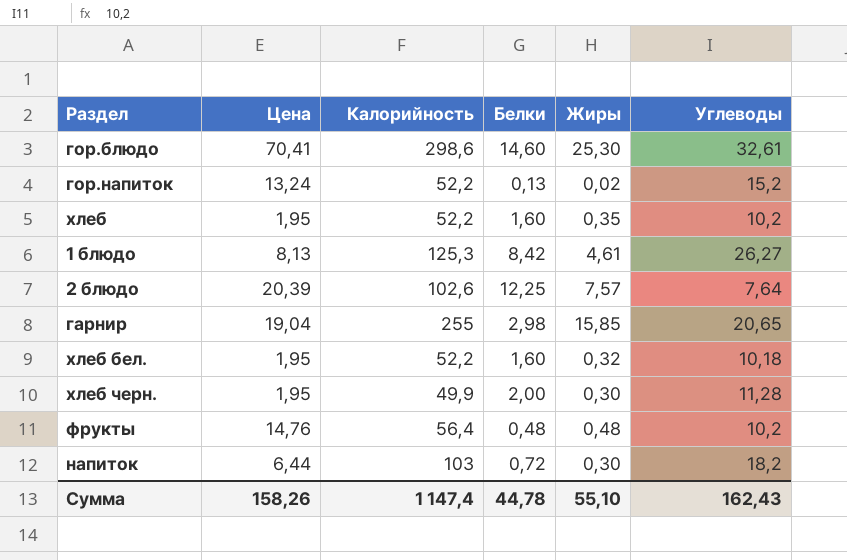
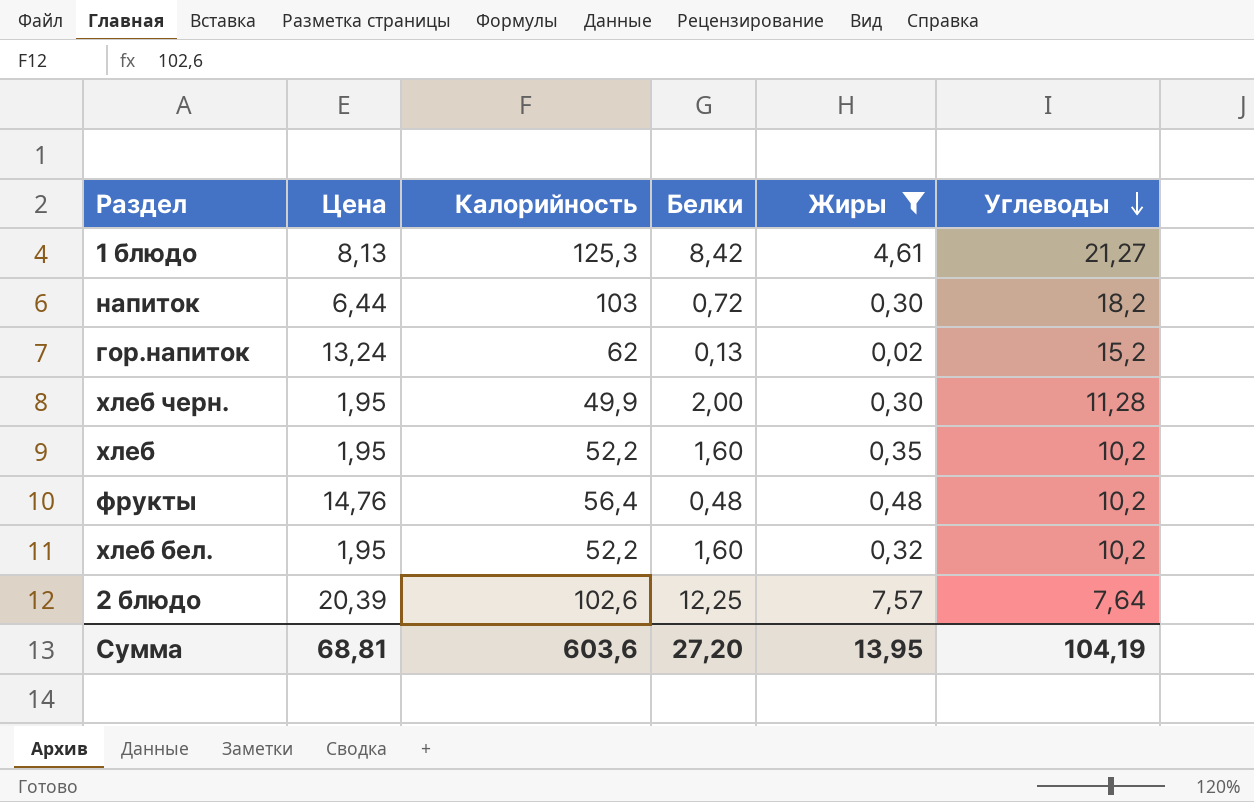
filter: none -> Жиры <= 7,57
row order: none -> Углеводы descending
1 блюдо | Углеводы: 26,27 -> 21,27
гор.напиток | Калорийность: 52,2 -> 62
хлеб бел. | Углеводы: 10,18 -> 10,2
Сумма | Цена: 158,26 -> 68,81
Сумма | Калорийность: 1 147,4 -> 603,6
Сумма | Белки: 44,78 -> 27,20
Сумма | Жиры: 55,10 -> 13,95
Сумма | Углеводы: 162,43 -> 104,19

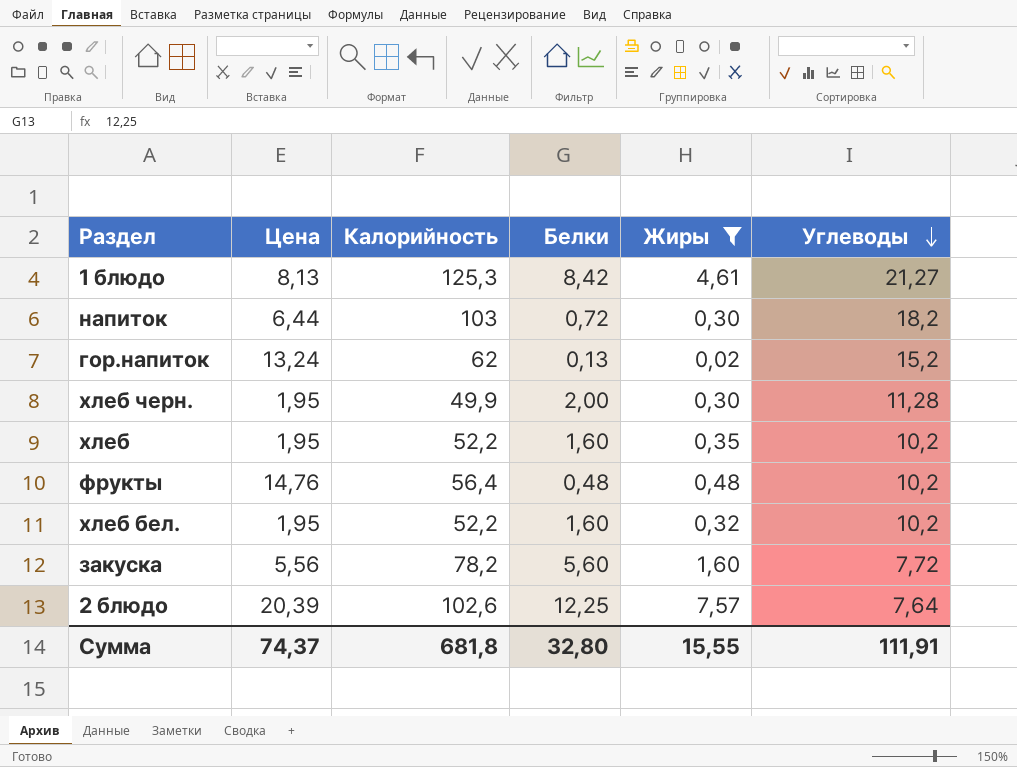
row закуска: none -> 5,56 | 78,2 | 5,60 | 1,60 | 7,72
Сумма | Цена: 68,81 -> 74,37
Сумма | Калорийность: 603,6 -> 681,8
Сумма | Белки: 27,20 -> 32,80
Сумма | Жиры: 13,95 -> 15,55
Сумма | Углеводы: 104,19 -> 111,91

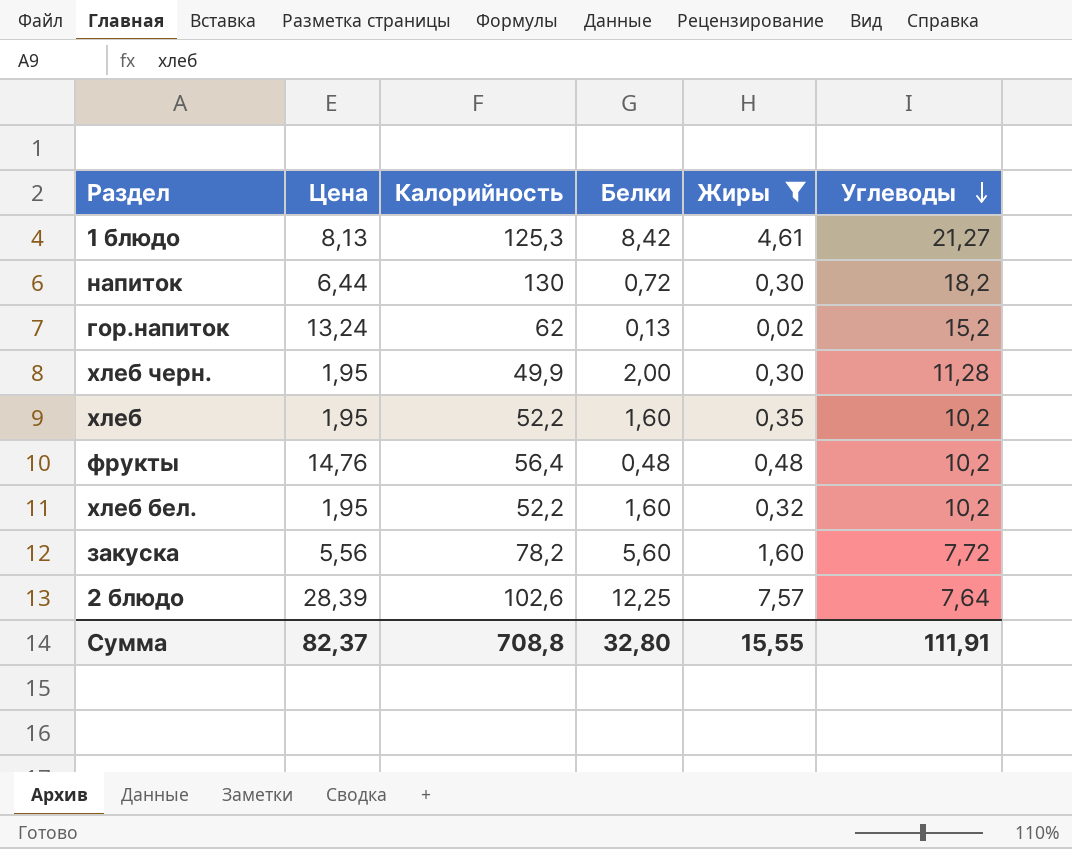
напиток | Калорийность: 103 -> 130
2 блюдо | Цена: 20,39 -> 28,39
Сумма | Цена: 74,37 -> 82,37
Сумма | Калорийность: 681,8 -> 708,8

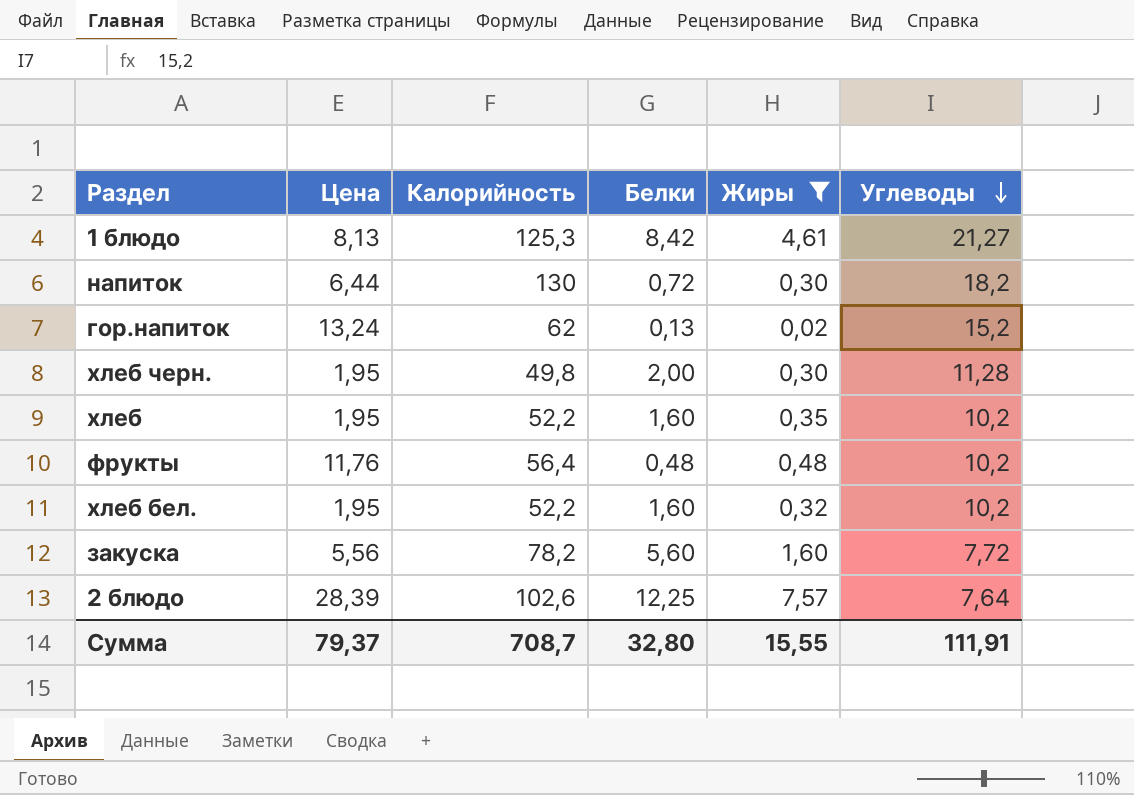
хлеб черн. | Калорийность: 49,9 -> 49,8
фрукты | Цена: 14,76 -> 11,76
Сумма | Цена: 82,37 -> 79,37
Сумма | Калорийность: 708,8 -> 708,7

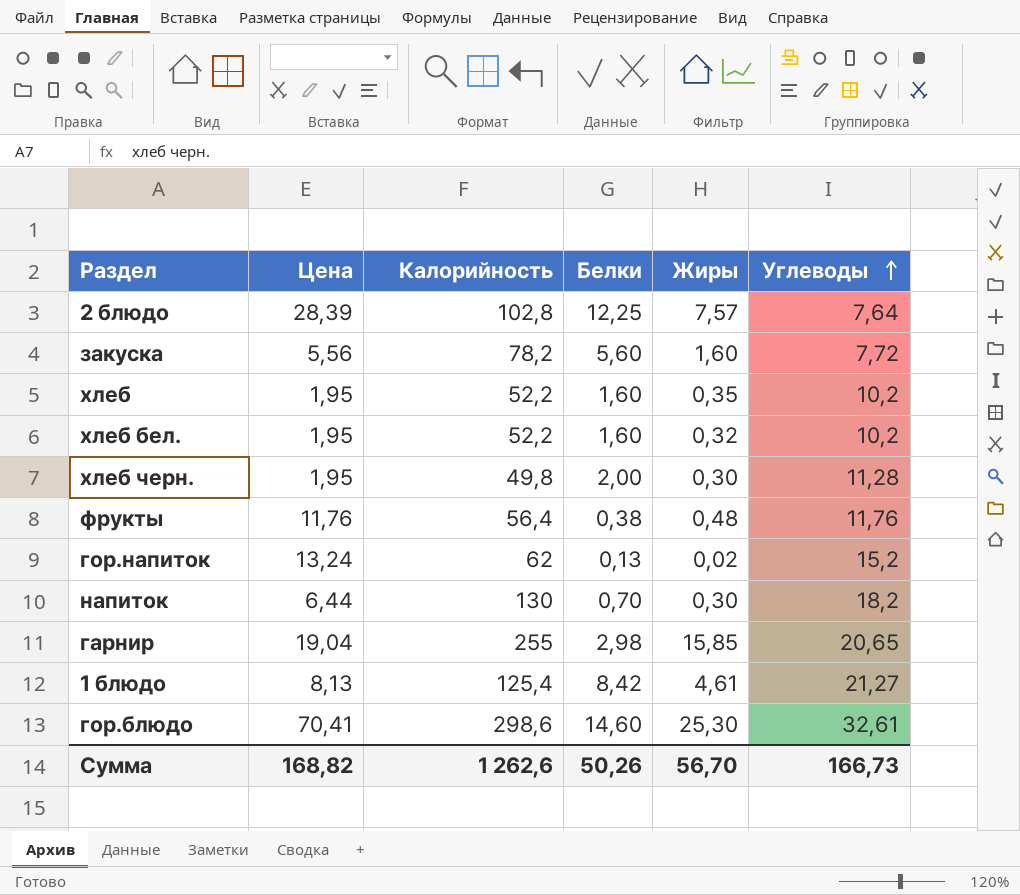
filter: Жиры <= 7,57 -> none
row order: Углеводы descending -> Углеводы ascending
2 блюдо | Калорийность: 102,6 -> 102,8
фрукты | Белки: 0,48 -> 0,38
фрукты | Углеводы: 10,2 -> 11,76
напиток | Белки: 0,72 -> 0,70
1 блюдо | Калорийность: 125,3 -> 125,4
Сумма | Цена: 79,37 -> 168,82
Сумма | Калорийность: 708,7 -> 1 262,6
Сумма | Белки: 32,80 -> 50,26
Сумма | Жиры: 15,55 -> 56,70
Сумма | Углеводы: 111,91 -> 166,73

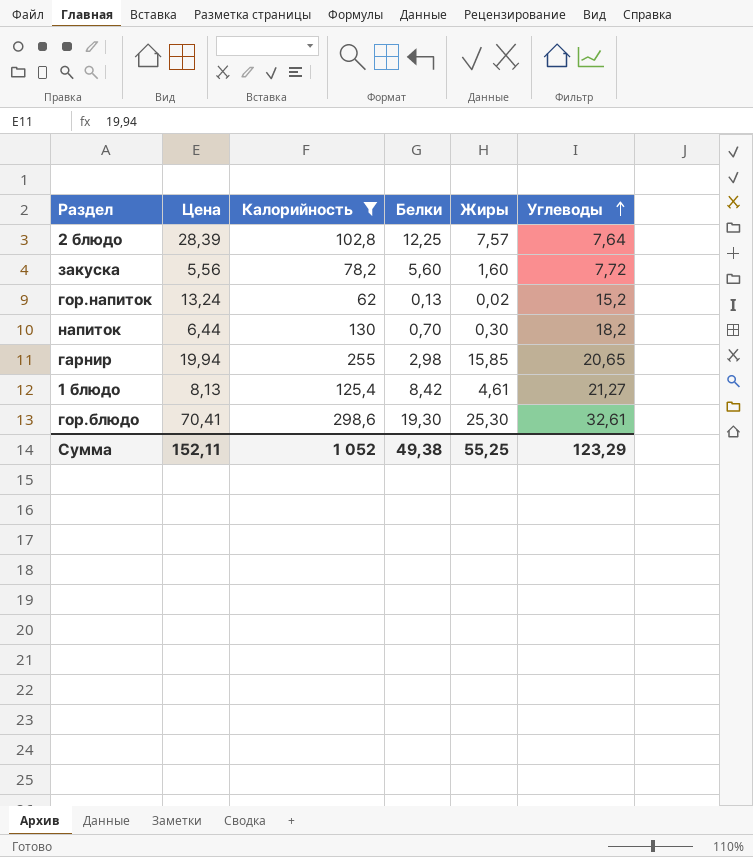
filter: none -> Калорийность >= 62
гарнир | Цена: 19,04 -> 19,94
гор.блюдо | Белки: 14,60 -> 19,30
Сумма | Цена: 168,82 -> 152,11
Сумма | Калорийность: 1 262,6 -> 1 052
Сумма | Белки: 50,26 -> 49,38
Сумма | Жиры: 56,70 -> 55,25
Сумма | Углеводы: 166,73 -> 123,29

